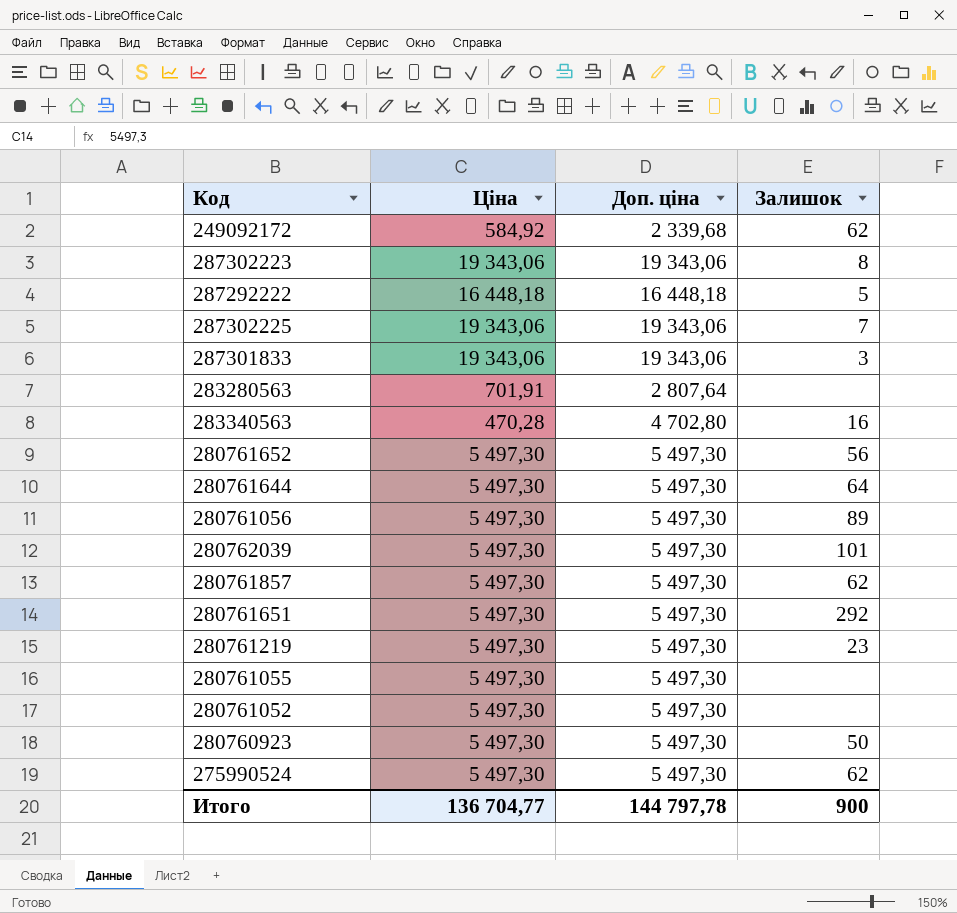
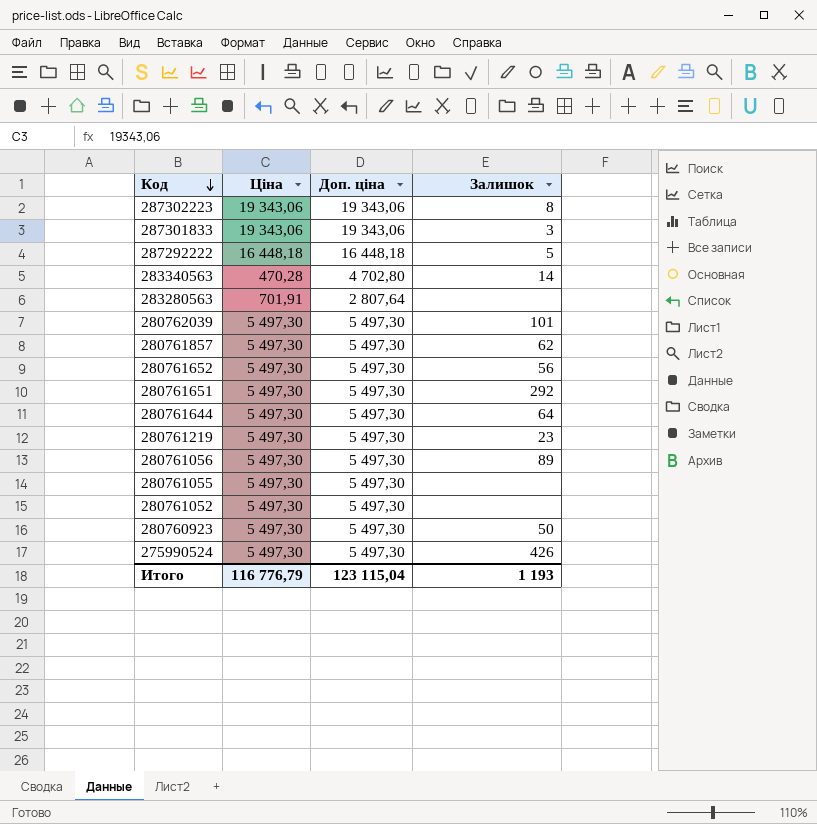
row order: none -> Код descending
row 249092172: 584,92 | 2 339,68 | 62 -> none
row 287302225: 19 343,06 | 19 343,06 | 7 -> none
283340563 | Залишок: 16 -> 14
275990524 | Залишок: 62 -> 426
Итого | Ціна: 136 704,77 -> 116 776,79
Итого | Доп. ціна: 144 797,78 -> 123 115,04
Итого | Залишок: 900 -> 1 193

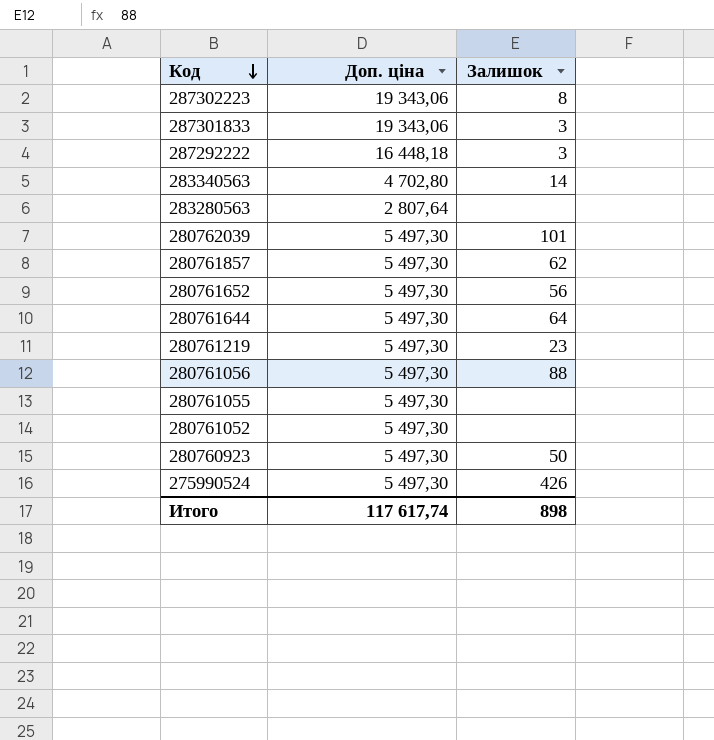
column Ціна | position: 2 -> none
row 280761651: 5 497,30 | 5 497,30 | 292 -> none
287292222 | Залишок: 5 -> 3
280761056 | Залишок: 89 -> 88
Итого | Доп. ціна: 123 115,04 -> 117 617,74
Итого | Залишок: 1 193 -> 898

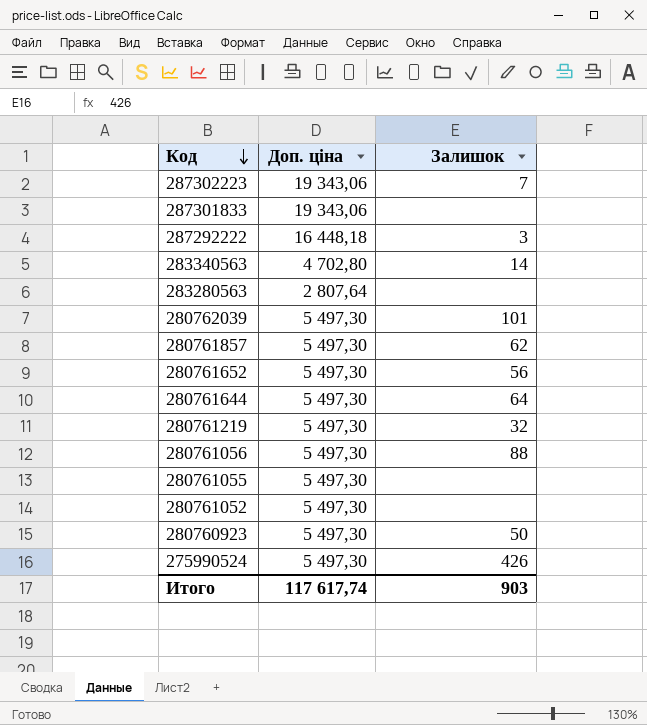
287302223 | Залишок: 8 -> 7
287301833 | Залишок: 3 -> none
280761219 | Залишок: 23 -> 32
Итого | Залишок: 898 -> 903

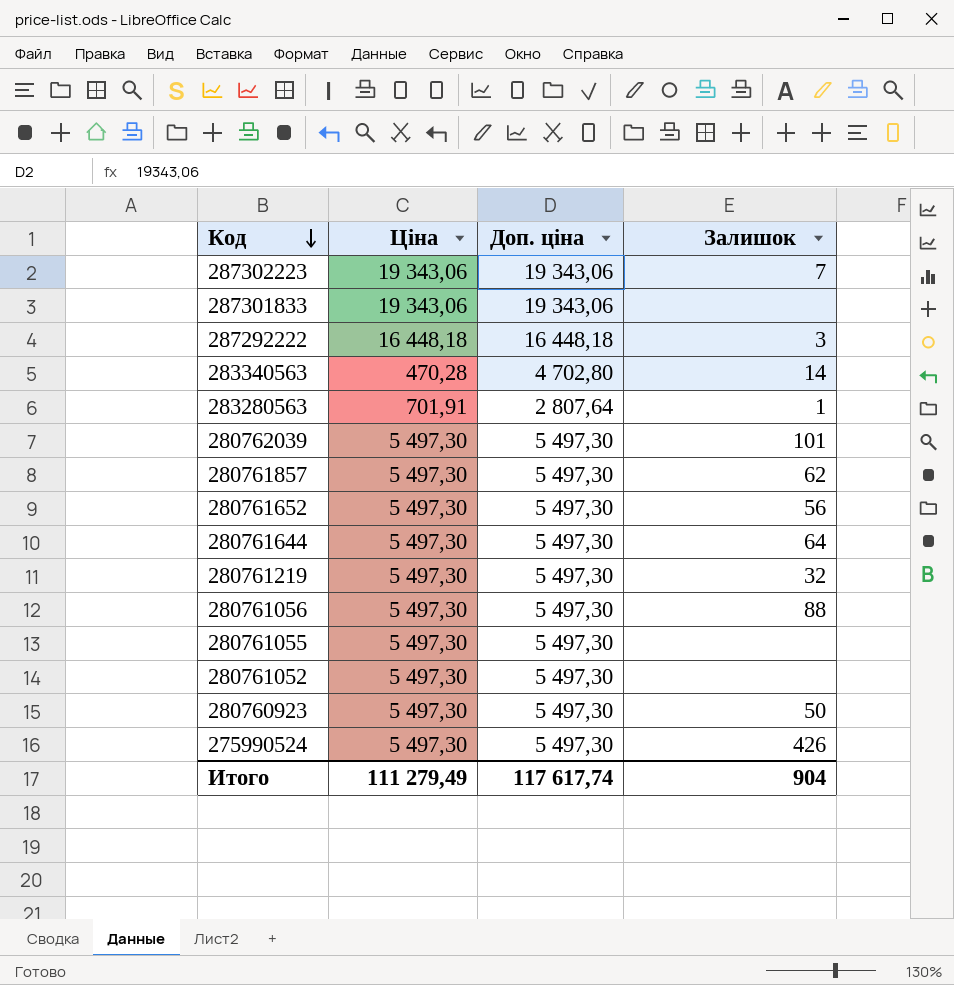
column Ціна | position: none -> 2
283280563 | Залишок: none -> 1
Итого | Залишок: 903 -> 904

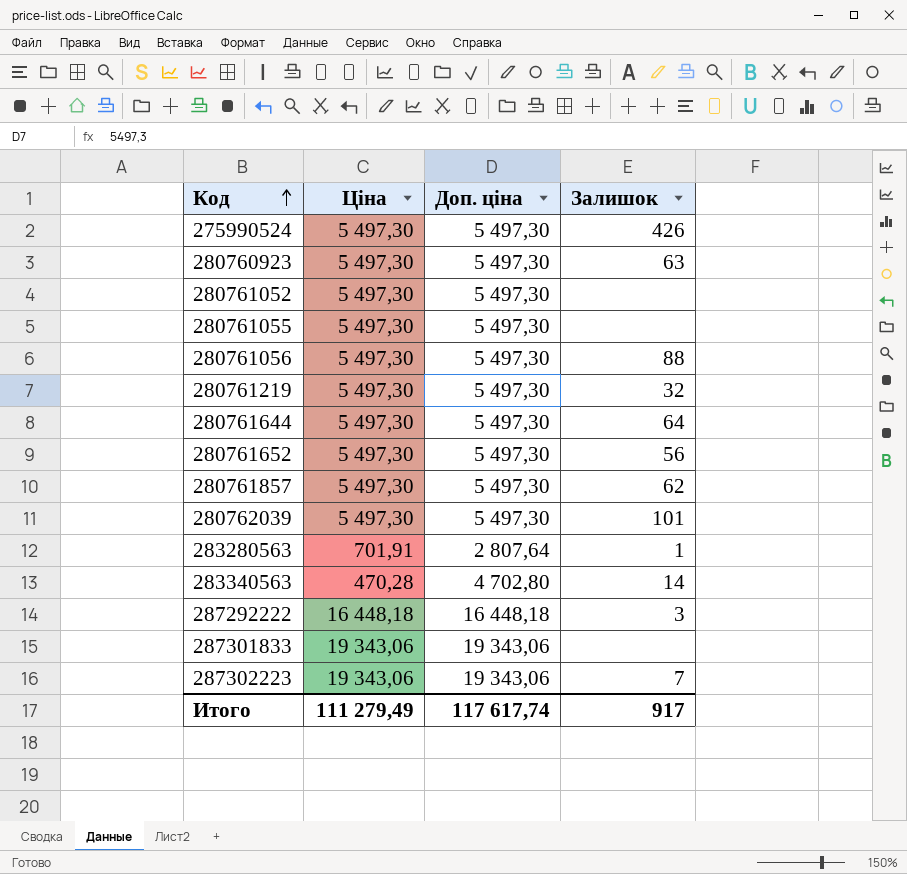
row order: Код descending -> Код ascending
280760923 | Залишок: 50 -> 63
Итого | Залишок: 904 -> 917

